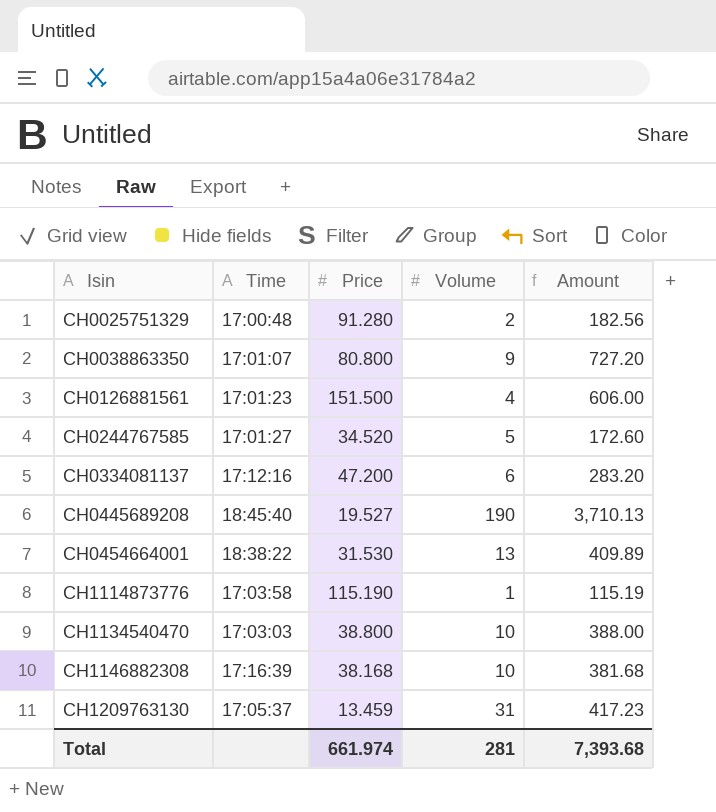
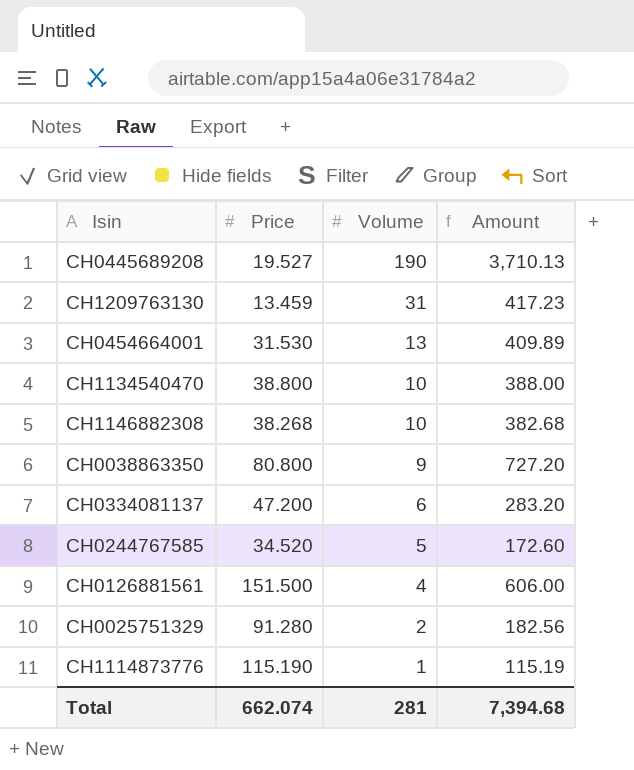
row order: Isin ascending -> Volume descending
column Time | position: 2 -> none
CH1146882308 | Price: 38.168 -> 38.268
CH1146882308 | Amount: 381.68 -> 382.68
Total | Price: 661.974 -> 662.074
Total | Amount: 7,393.68 -> 7,394.68

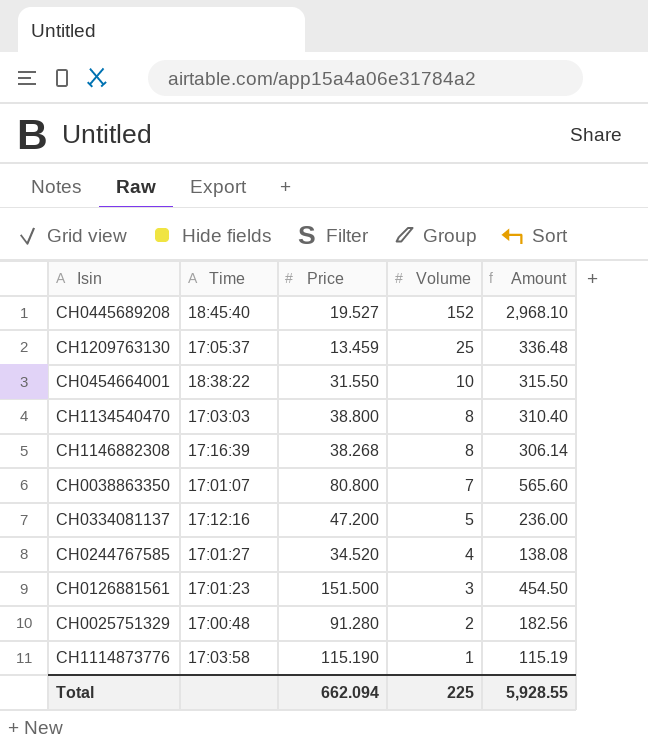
column Time | position: none -> 2
CH0445689208 | Volume: 190 -> 152
CH0445689208 | Amount: 3,710.13 -> 2,968.10
CH1209763130 | Volume: 31 -> 25
CH1209763130 | Amount: 417.23 -> 336.48
CH0454664001 | Price: 31.530 -> 31.550
CH0454664001 | Volume: 13 -> 10
CH0454664001 | Amount: 409.89 -> 315.50
CH1134540470 | Volume: 10 -> 8
CH1134540470 | Amount: 388.00 -> 310.40
CH1146882308 | Volume: 10 -> 8
CH1146882308 | Amount: 382.68 -> 306.14
CH0038863350 | Volume: 9 -> 7
CH0038863350 | Amount: 727.20 -> 565.60
CH0334081137 | Volume: 6 -> 5
CH0334081137 | Amount: 283.20 -> 236.00
CH0244767585 | Volume: 5 -> 4
CH0244767585 | Amount: 172.60 -> 138.08
CH0126881561 | Volume: 4 -> 3
CH0126881561 | Amount: 606.00 -> 454.50
Total | Price: 662.074 -> 662.094
Total | Volume: 281 -> 225
Total | Amount: 7,394.68 -> 5,928.55

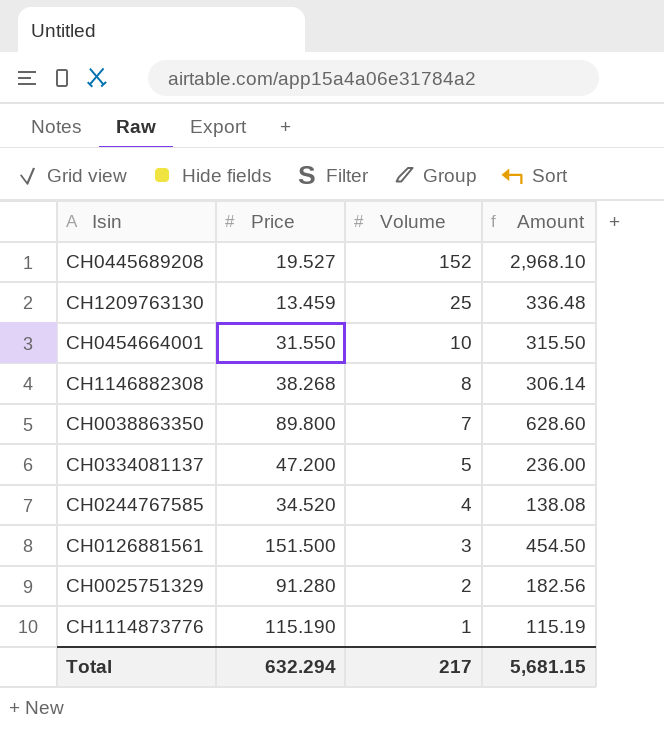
column Time | position: 2 -> none
row CH1134540470: 17:03:03 | 38.800 | 8 | 310.40 -> none
CH0038863350 | Price: 80.800 -> 89.800
CH0038863350 | Amount: 565.60 -> 628.60
Total | Price: 662.094 -> 632.294
Total | Volume: 225 -> 217
Total | Amount: 5,928.55 -> 5,681.15

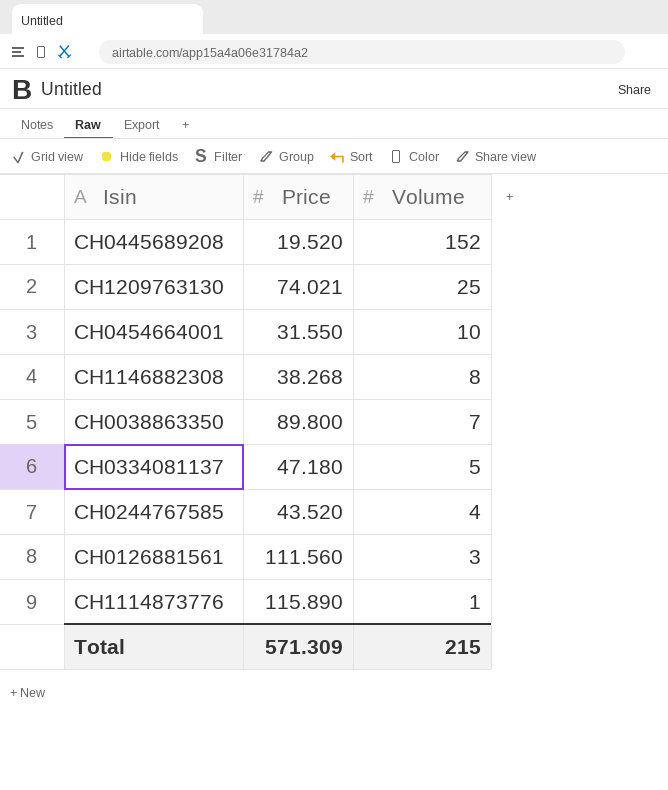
column Amount | formula: [Price] * [Volume] -> none
row CH0025751329: 91.280 | 2 | 182.56 -> none
CH0445689208 | Price: 19.527 -> 19.520
CH1209763130 | Price: 13.459 -> 74.021
CH0334081137 | Price: 47.200 -> 47.180
CH0244767585 | Price: 34.520 -> 43.520
CH0126881561 | Price: 151.500 -> 111.560
CH1114873776 | Price: 115.190 -> 115.890
Total | Price: 632.294 -> 571.309
Total | Volume: 217 -> 215

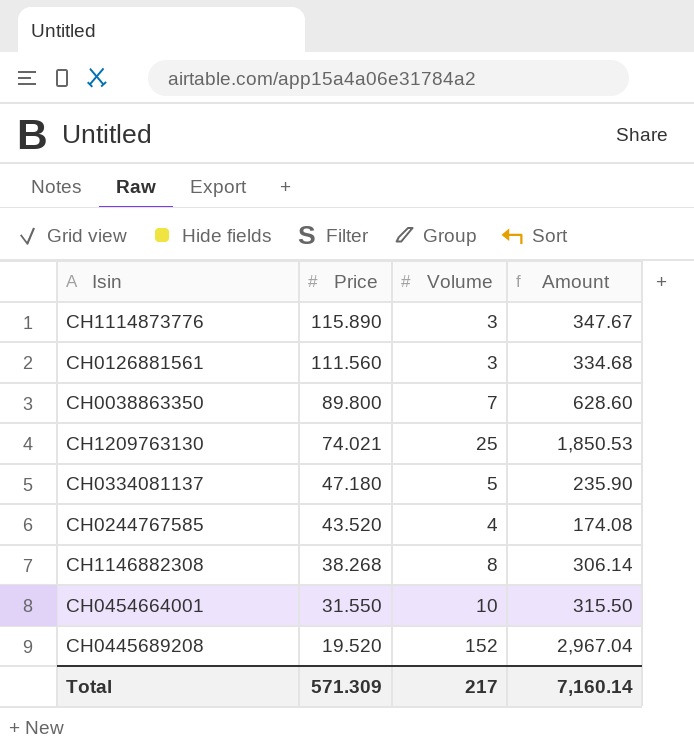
row order: Volume descending -> Price descending
column Amount | formula: none -> [Price] * [Volume]
CH1114873776 | Volume: 1 -> 3
Total | Volume: 215 -> 217

